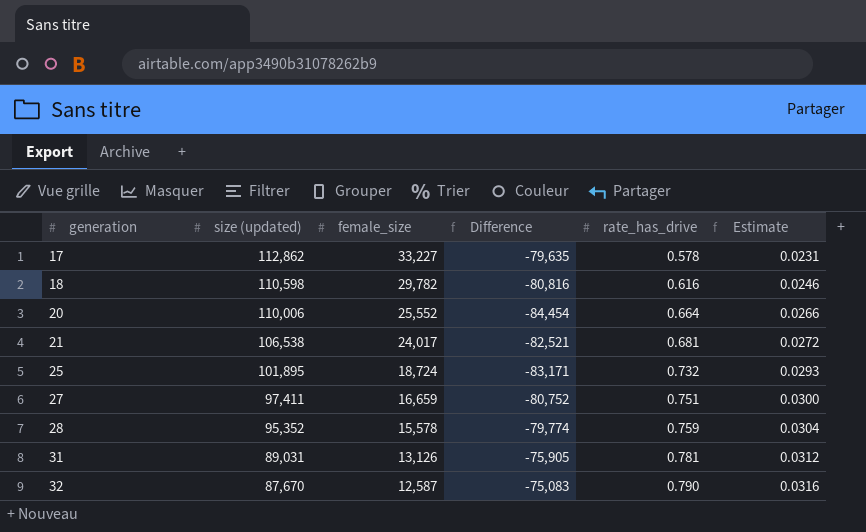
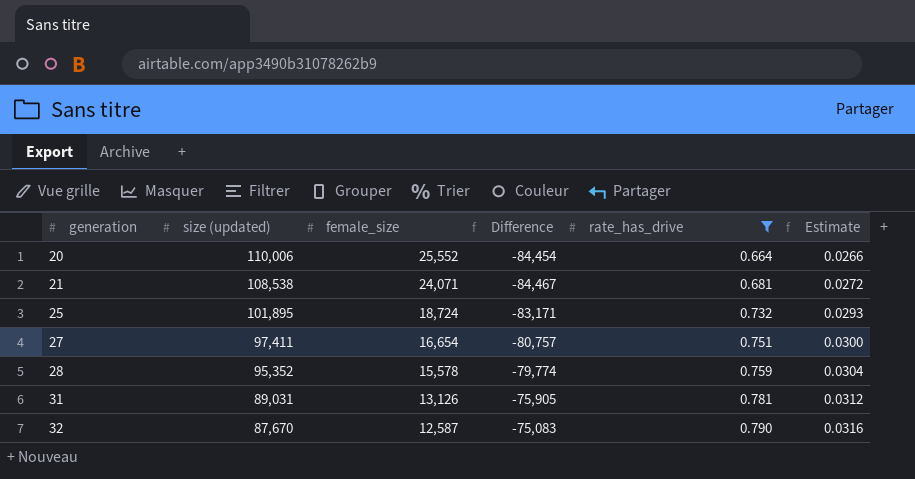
filter: none -> rate_has_drive >= 0.664
21 | size (updated): 106,538 -> 108,538
21 | female_size: 24,017 -> 24,071
21 | Difference: -82,521 -> -84,467
27 | female_size: 16,659 -> 16,654
27 | Difference: -80,752 -> -80,757

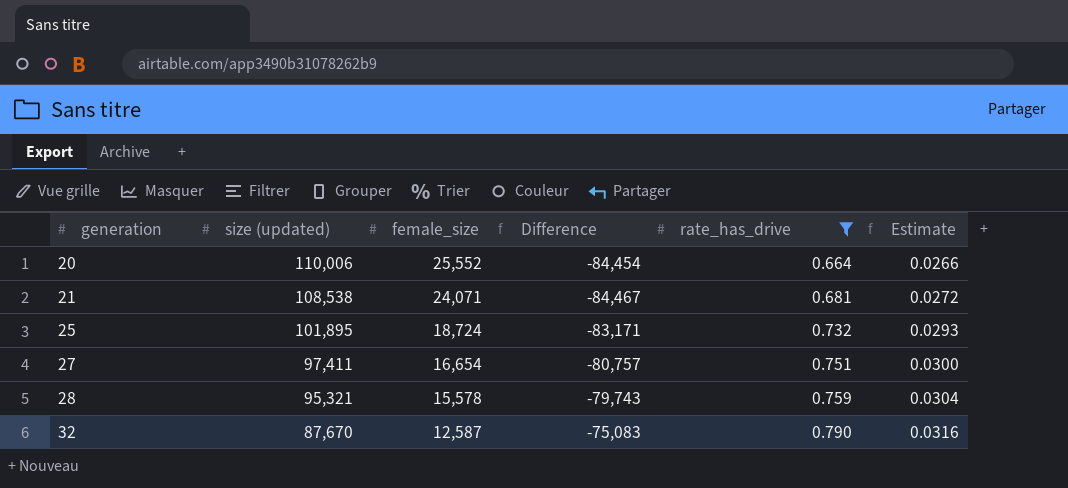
row 31: 89,031 | 13,126 | -75,905 | 0.781 | 0.0312 -> none
28 | size (updated): 95,352 -> 95,321
28 | Difference: -79,774 -> -79,743

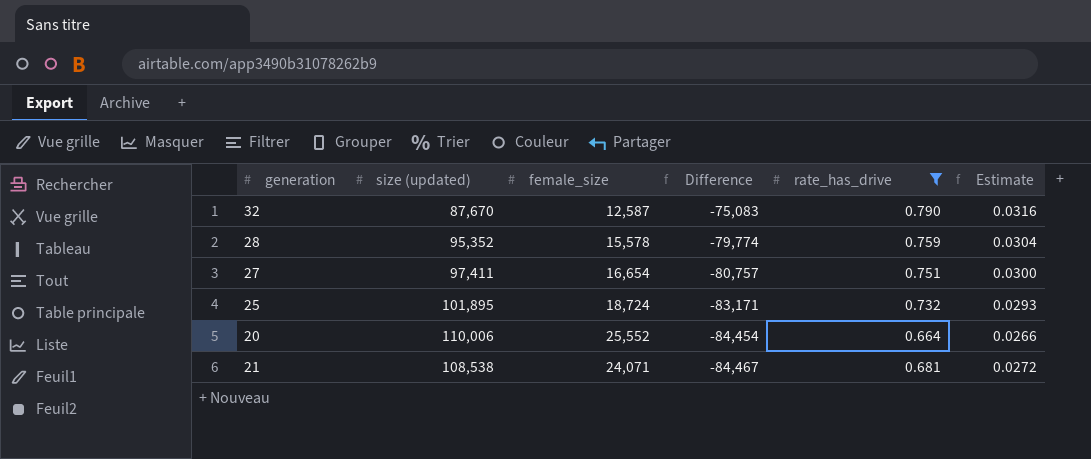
row order: generation ascending -> Difference descending
28 | size (updated): 95,321 -> 95,352
28 | Difference: -79,743 -> -79,774

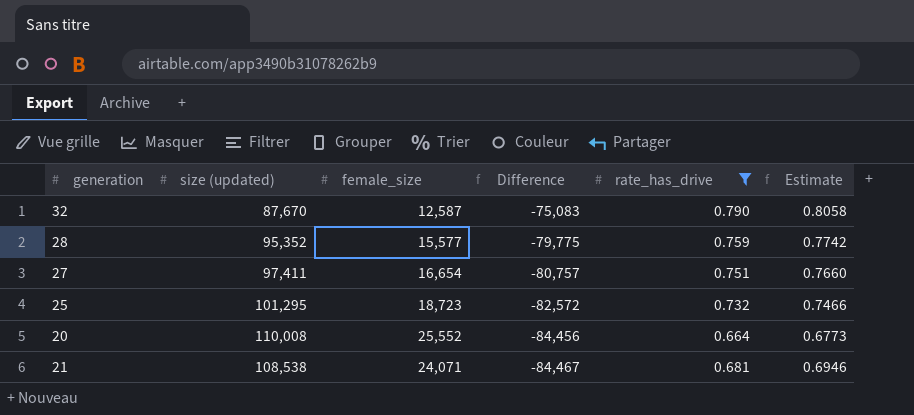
column Estimate | formula: [rate_has_drive] * 0.04 -> [rate_has_drive] * 1.02
28 | female_size: 15,578 -> 15,577
28 | Difference: -79,774 -> -79,775
25 | size (updated): 101,895 -> 101,295
25 | female_size: 18,724 -> 18,723
25 | Difference: -83,171 -> -82,572
20 | size (updated): 110,006 -> 110,008
20 | Difference: -84,454 -> -84,456

